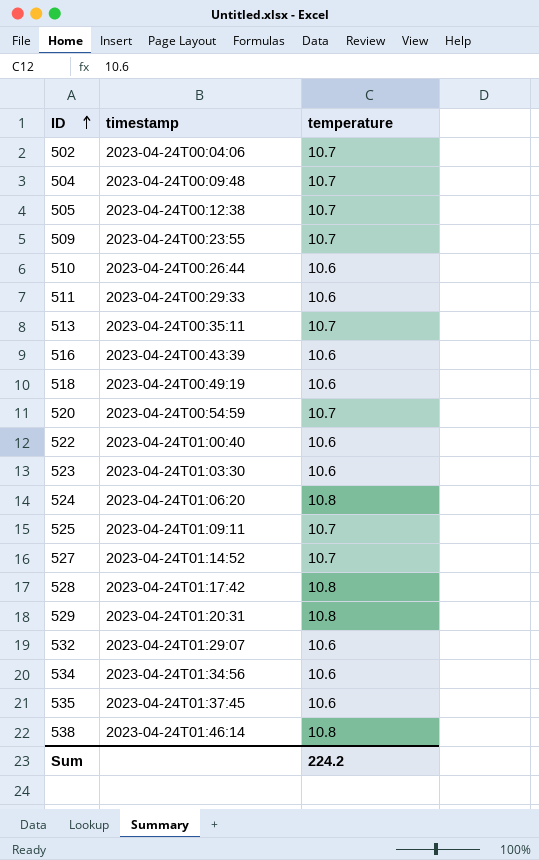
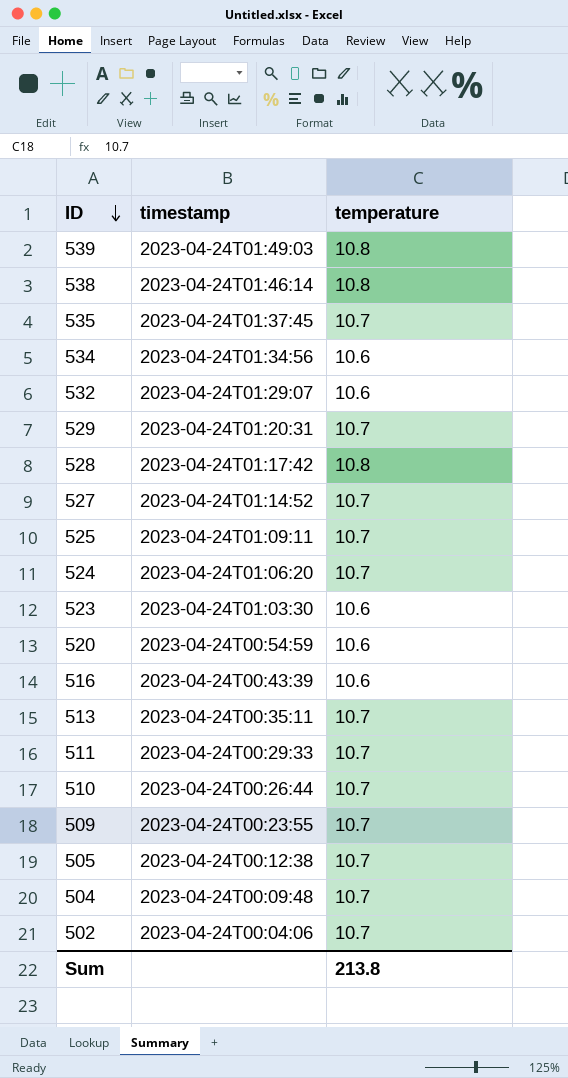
row order: ID ascending -> ID descending
row 518: 2023-04-24T00:49:19 | 10.6 -> none
row 522: 2023-04-24T01:00:40 | 10.6 -> none
row 539: none -> 2023-04-24T01:49:03 | 10.8
535 | temperature: 10.6 -> 10.7
529 | temperature: 10.8 -> 10.7
524 | temperature: 10.8 -> 10.7
520 | temperature: 10.7 -> 10.6
511 | temperature: 10.6 -> 10.7
510 | temperature: 10.6 -> 10.7
Sum | temperature: 224.2 -> 213.8

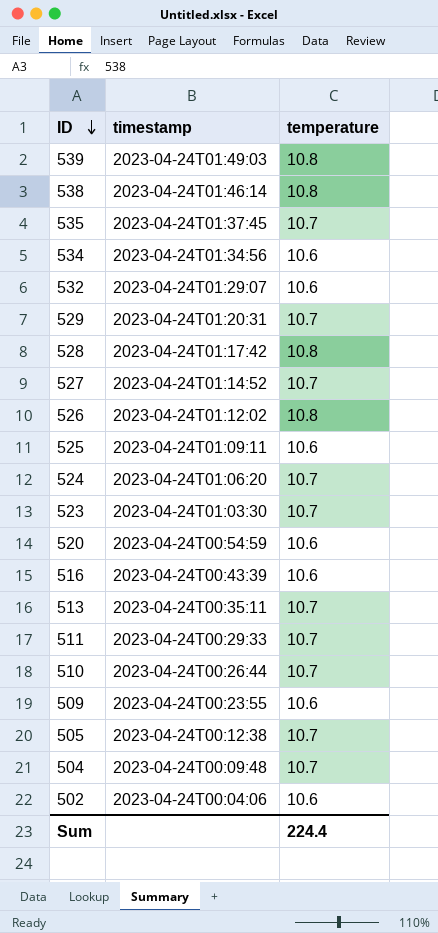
row 526: none -> 2023-04-24T01:12:02 | 10.8
525 | temperature: 10.7 -> 10.6
523 | temperature: 10.6 -> 10.7
509 | temperature: 10.7 -> 10.6
502 | temperature: 10.7 -> 10.6
Sum | temperature: 213.8 -> 224.4

